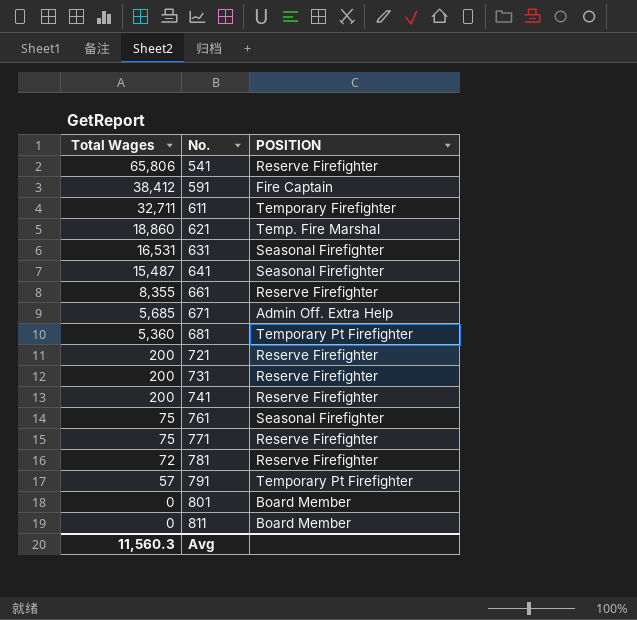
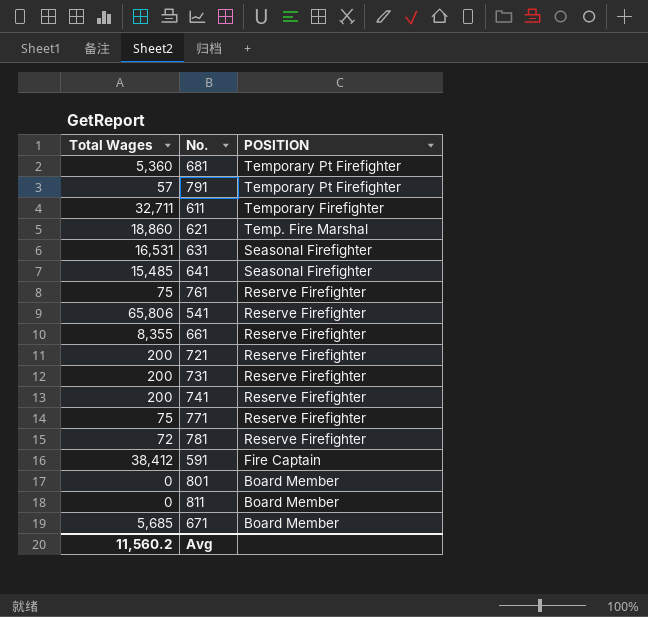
row order: Total Wages descending -> POSITION descending
641 | Total Wages: 15,487 -> 15,485
761 | POSITION: Seasonal Firefighter -> Reserve Firefighter
671 | POSITION: Admin Off. Extra Help -> Board Member
Avg | Total Wages: 11,560.3 -> 11,560.2

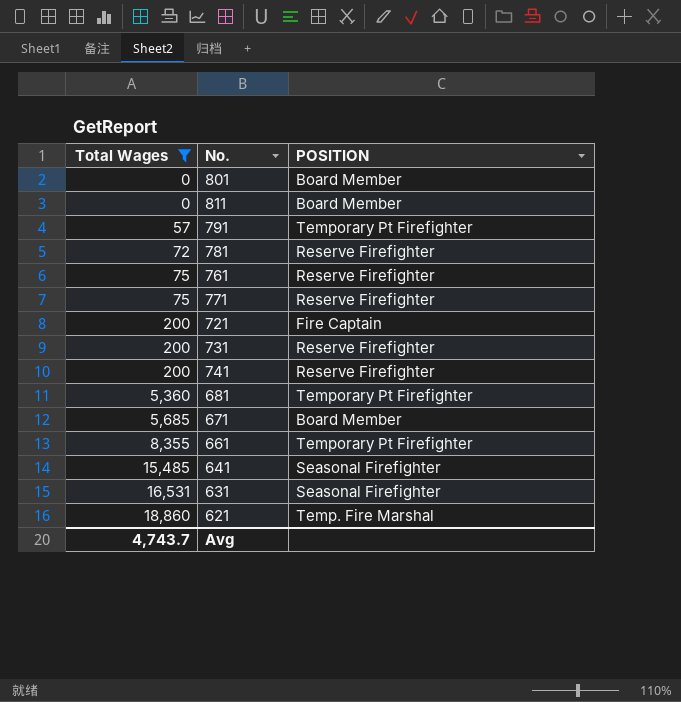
filter: none -> Total Wages <= 18,860
row order: POSITION descending -> Total Wages ascending
721 | POSITION: Reserve Firefighter -> Fire Captain
661 | POSITION: Reserve Firefighter -> Temporary Pt Firefighter
Avg | Total Wages: 11,560.2 -> 4,743.7

